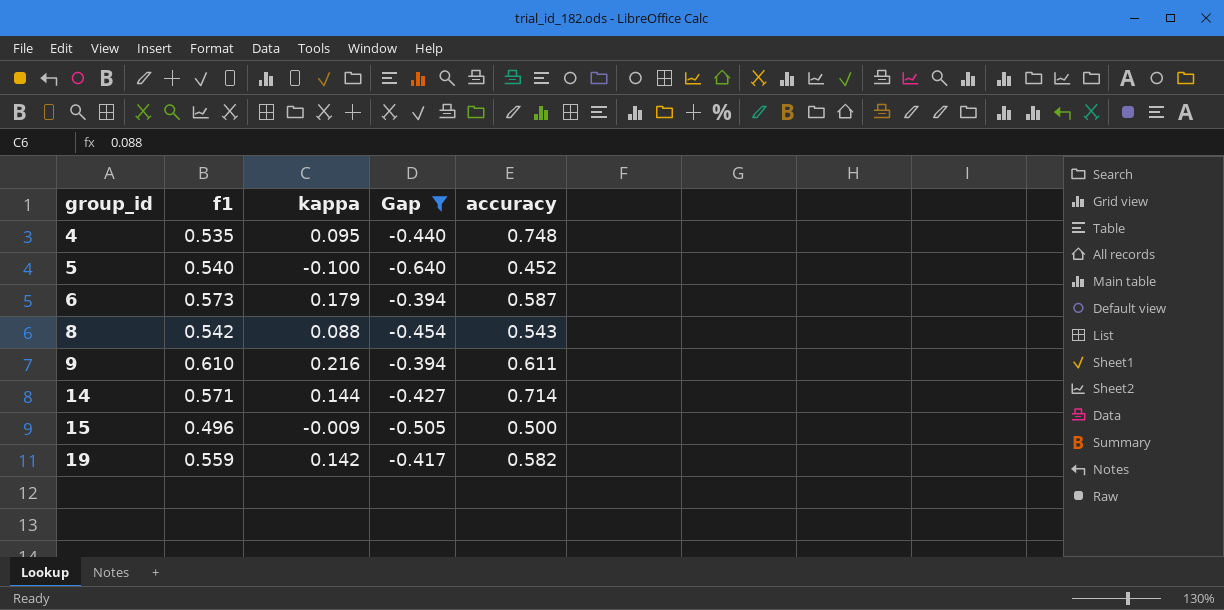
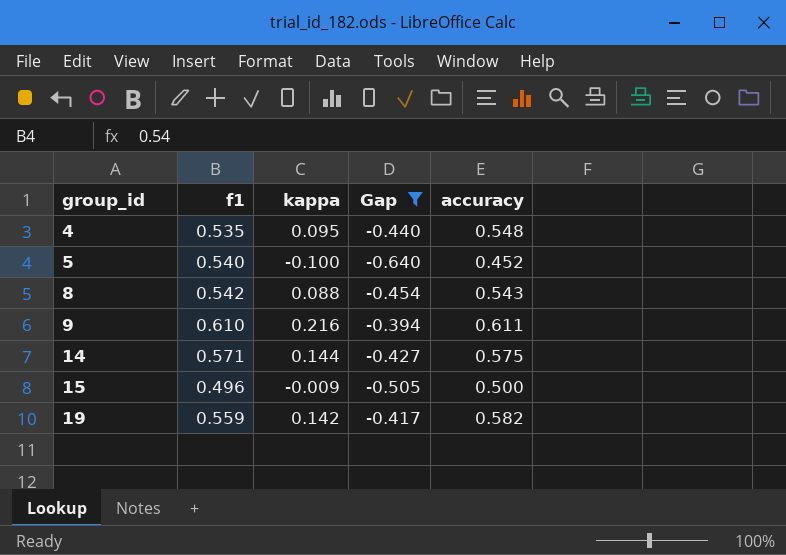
row 6: 0.573 | 0.179 | -0.394 | 0.587 -> none
4 | accuracy: 0.748 -> 0.548
14 | accuracy: 0.714 -> 0.575

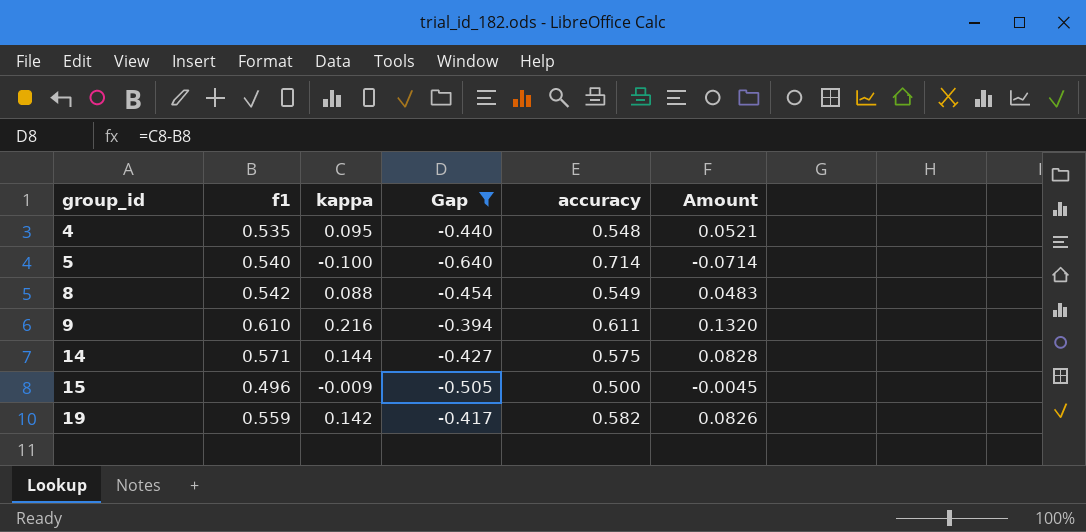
column Amount | formula: none -> [kappa] * [accuracy]
5 | accuracy: 0.452 -> 0.714
8 | accuracy: 0.543 -> 0.549

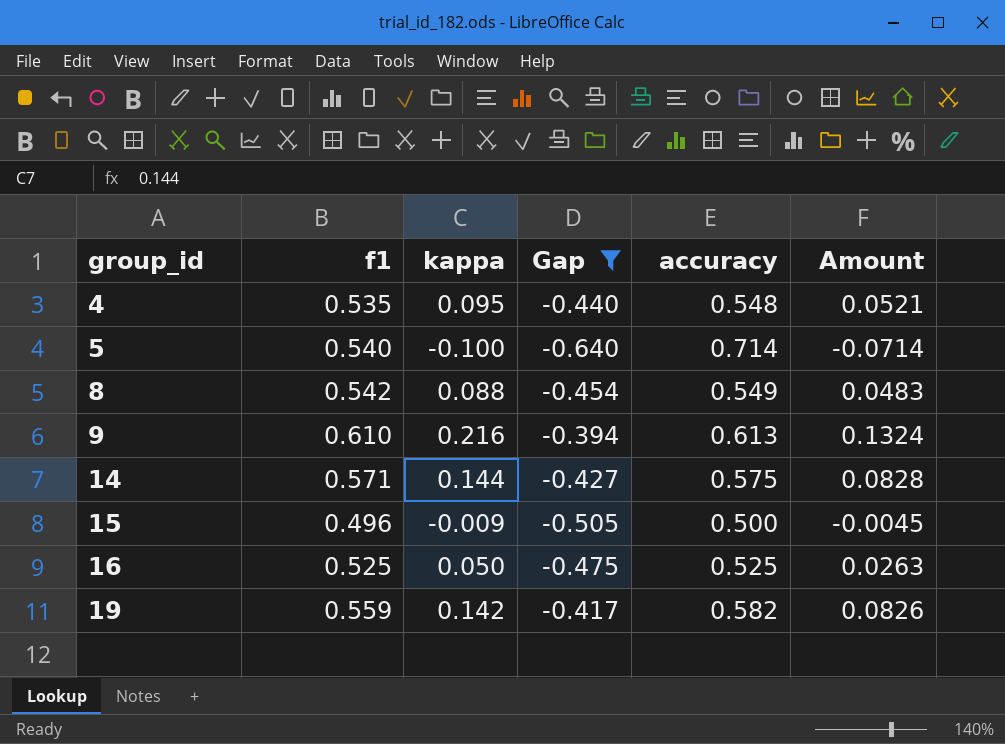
9 | accuracy: 0.611 -> 0.613
9 | Amount: 0.1320 -> 0.1324
row 16: none -> 0.525 | 0.050 | -0.475 | 0.525 | 0.0263

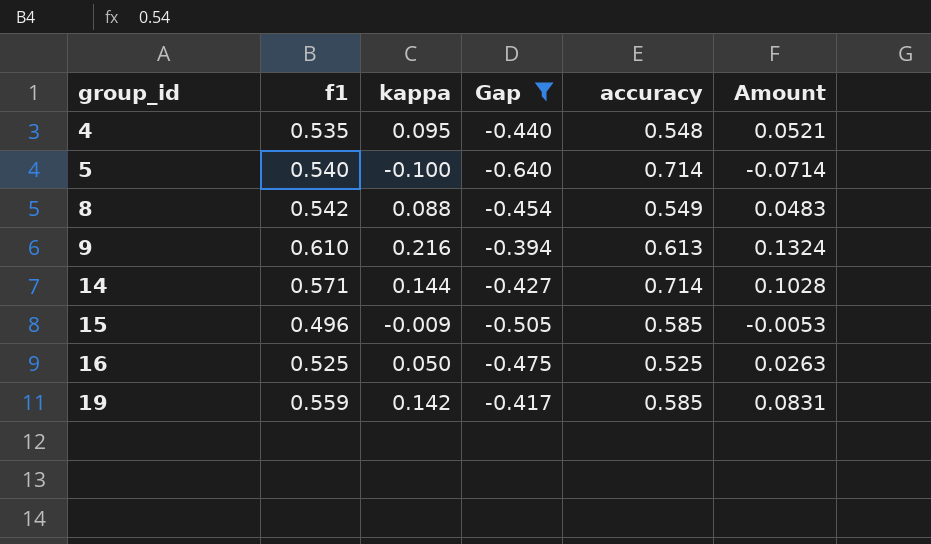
14 | accuracy: 0.575 -> 0.714
14 | Amount: 0.0828 -> 0.1028
15 | accuracy: 0.500 -> 0.585
15 | Amount: -0.0045 -> -0.0053
19 | accuracy: 0.582 -> 0.585
19 | Amount: 0.0826 -> 0.0831

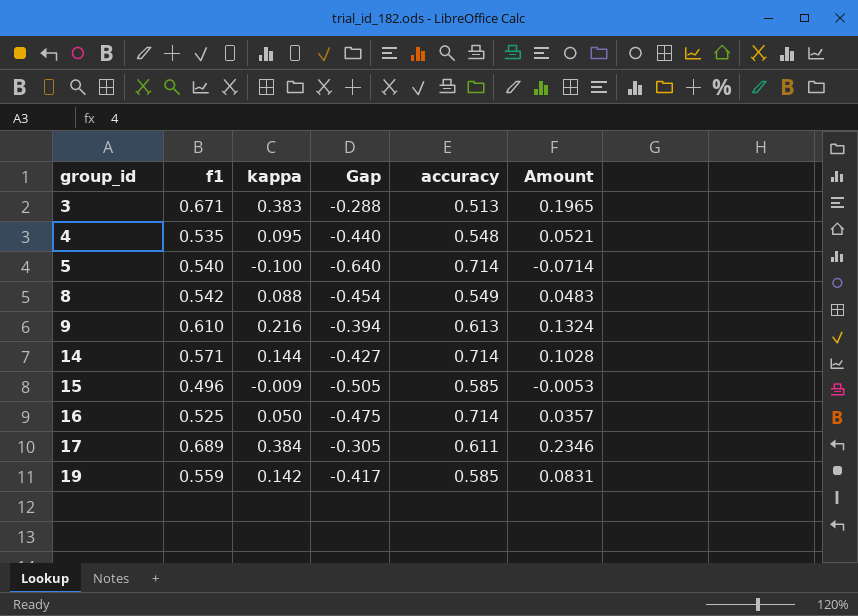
filter: Gap <= -0.394 -> none
16 | accuracy: 0.525 -> 0.714
16 | Amount: 0.0263 -> 0.0357

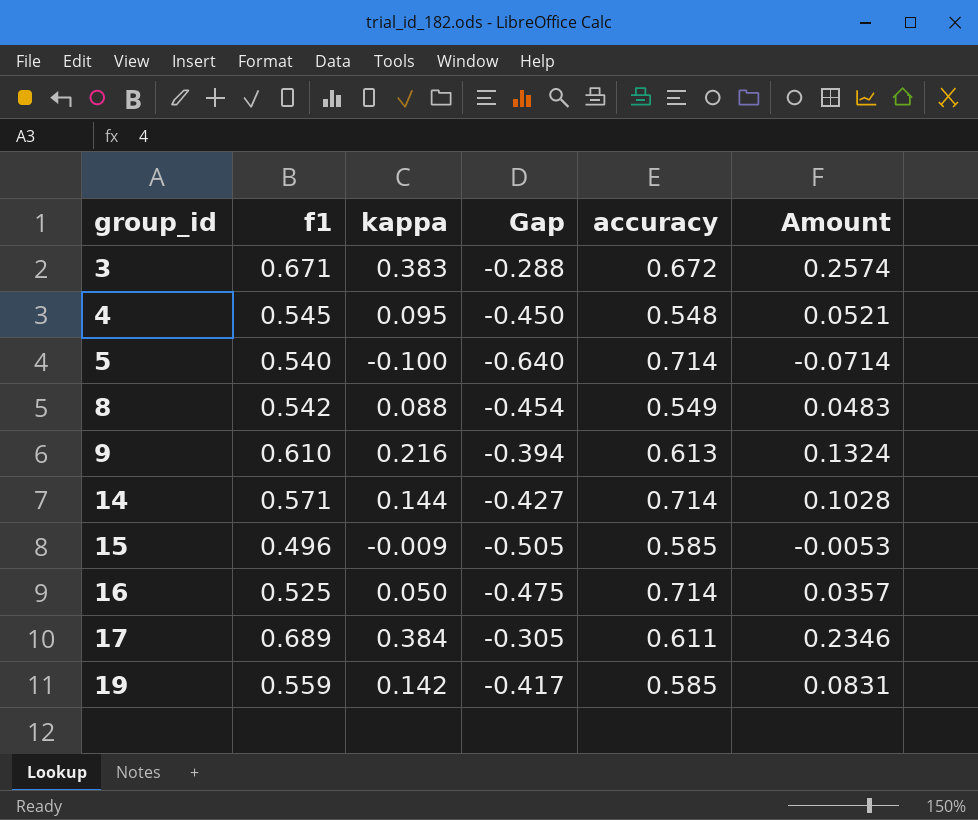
3 | accuracy: 0.513 -> 0.672
3 | Amount: 0.1965 -> 0.2574
4 | f1: 0.535 -> 0.545
4 | Gap: -0.440 -> -0.450

